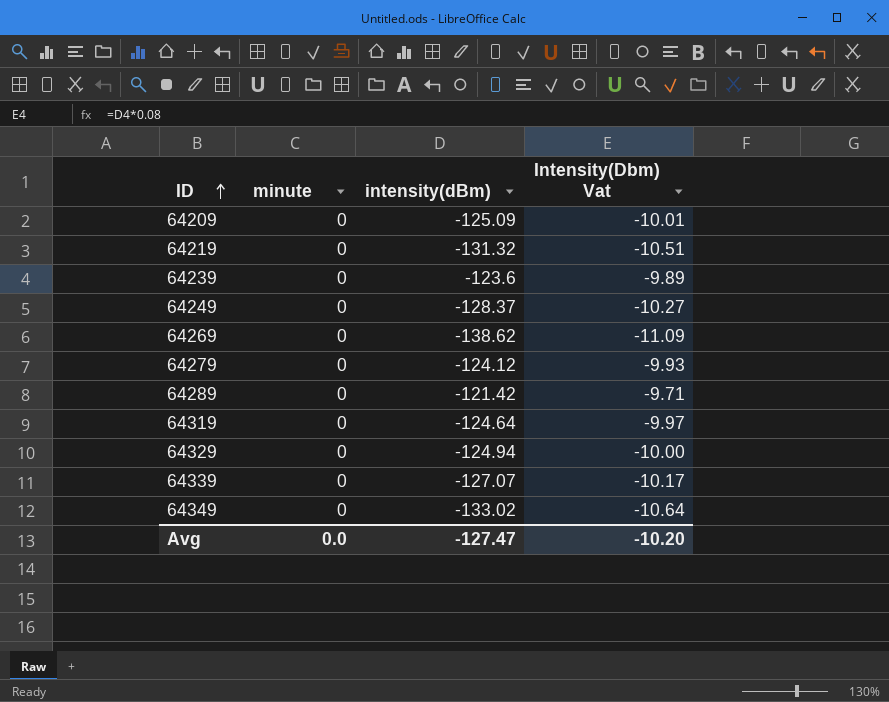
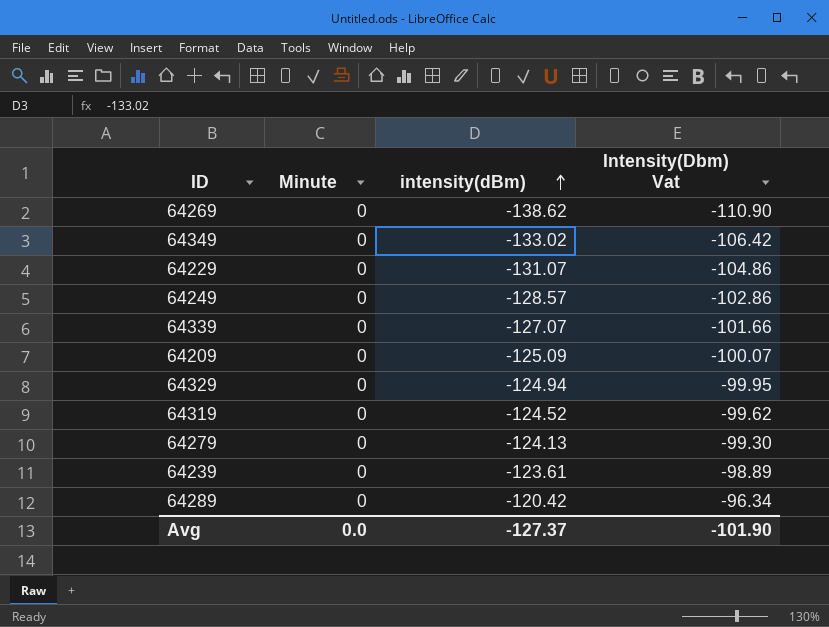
row order: ID ascending -> intensity(dBm) ascending
column name: minute -> Minute
column Intensity(Dbm) Vat | formula: [intensity(dBm)] * 0.08 -> [intensity(dBm)] * 0.8
row 64219: 0 | -131.32 | -10.51 -> none
row 64229: none -> 0 | -131.07 | -104.86
64249 | intensity(dBm): -128.37 -> -128.57
64319 | intensity(dBm): -124.64 -> -124.52
64279 | intensity(dBm): -124.12 -> -124.13
64239 | intensity(dBm): -123.6 -> -123.61
64289 | intensity(dBm): -121.42 -> -120.42
Avg | intensity(dBm): -127.47 -> -127.37
Avg | Intensity(Dbm) Vat: -10.20 -> -101.90

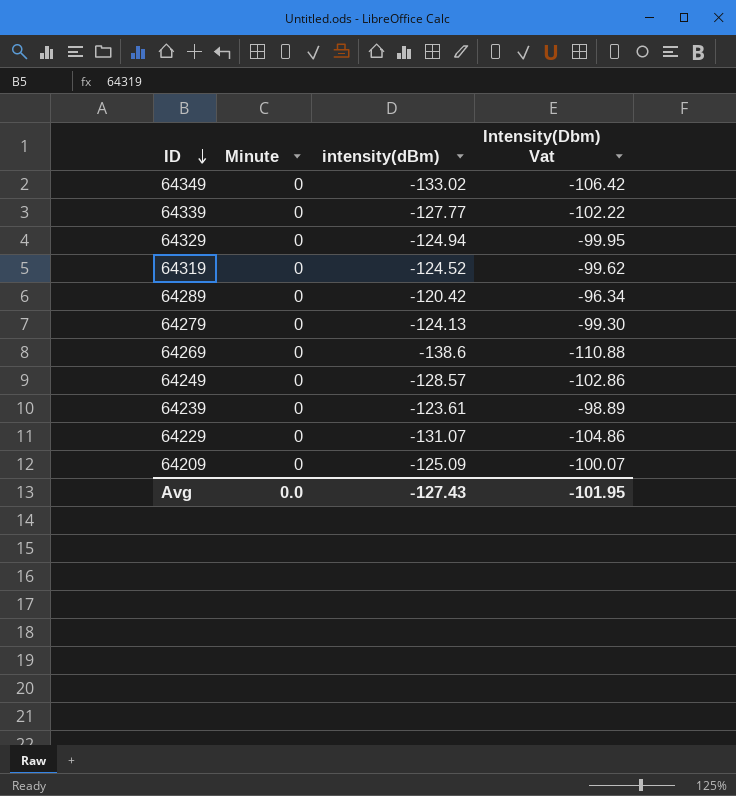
row order: intensity(dBm) ascending -> ID descending
64339 | intensity(dBm): -127.07 -> -127.77
64339 | Intensity(Dbm) Vat: -101.66 -> -102.22
64269 | intensity(dBm): -138.62 -> -138.6
64269 | Intensity(Dbm) Vat: -110.90 -> -110.88
Avg | intensity(dBm): -127.37 -> -127.43
Avg | Intensity(Dbm) Vat: -101.90 -> -101.95

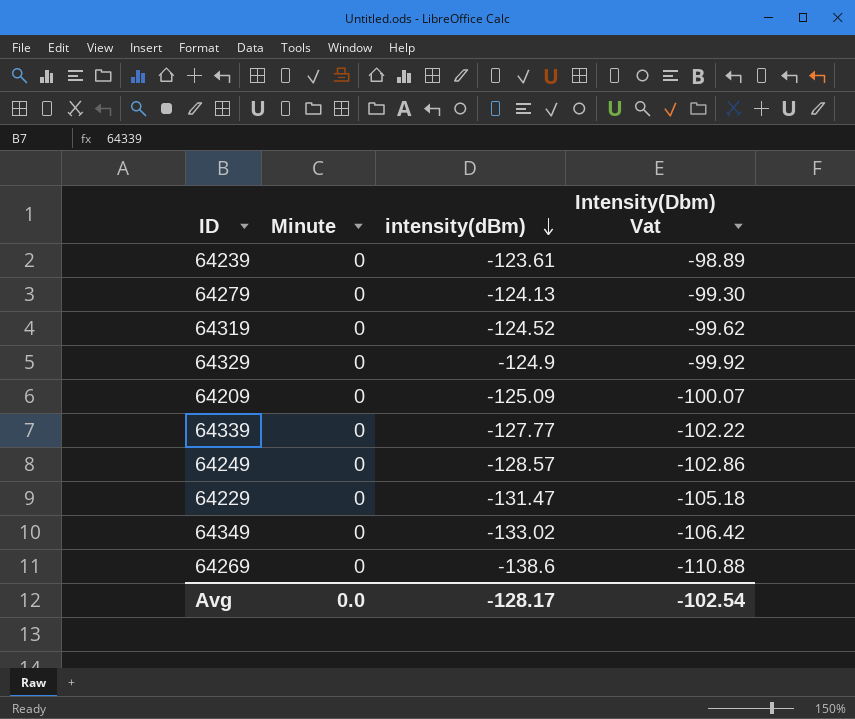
row order: ID descending -> intensity(dBm) descending
row 64289: 0 | -120.42 | -96.34 -> none
64329 | intensity(dBm): -124.94 -> -124.9
64329 | Intensity(Dbm) Vat: -99.95 -> -99.92
64229 | intensity(dBm): -131.07 -> -131.47
64229 | Intensity(Dbm) Vat: -104.86 -> -105.18
Avg | intensity(dBm): -127.43 -> -128.17
Avg | Intensity(Dbm) Vat: -101.95 -> -102.54

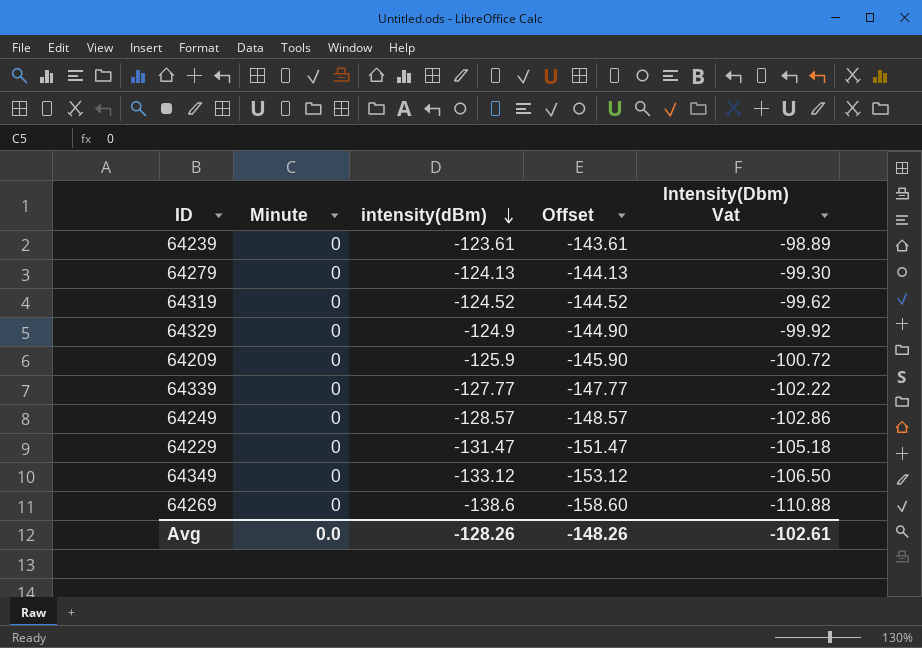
column Offset | formula: none -> [intensity(dBm)] - 20
64209 | intensity(dBm): -125.09 -> -125.9
64209 | Intensity(Dbm) Vat: -100.07 -> -100.72
64349 | intensity(dBm): -133.02 -> -133.12
64349 | Intensity(Dbm) Vat: -106.42 -> -106.50
Avg | intensity(dBm): -128.17 -> -128.26
Avg | Intensity(Dbm) Vat: -102.54 -> -102.61

